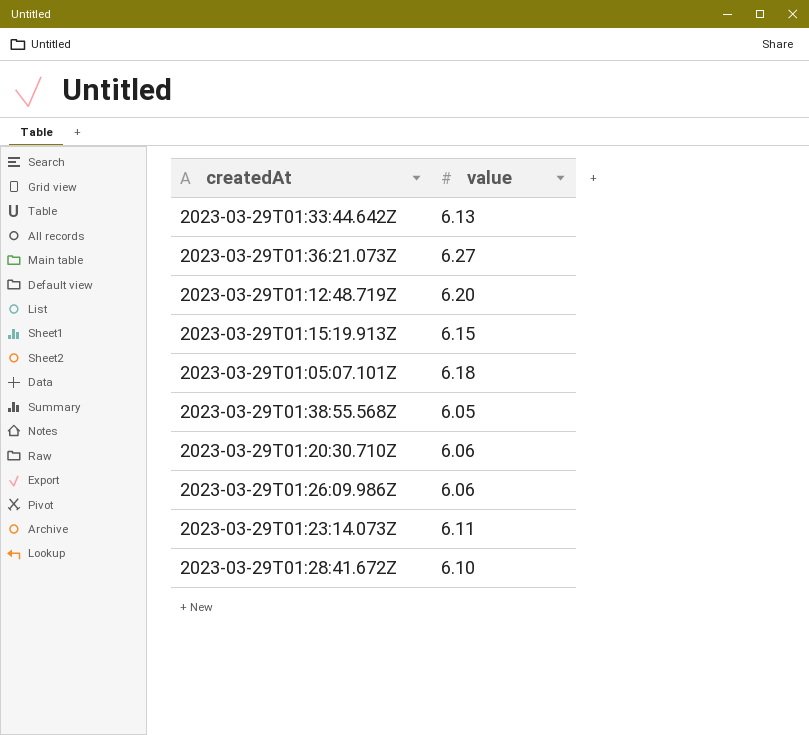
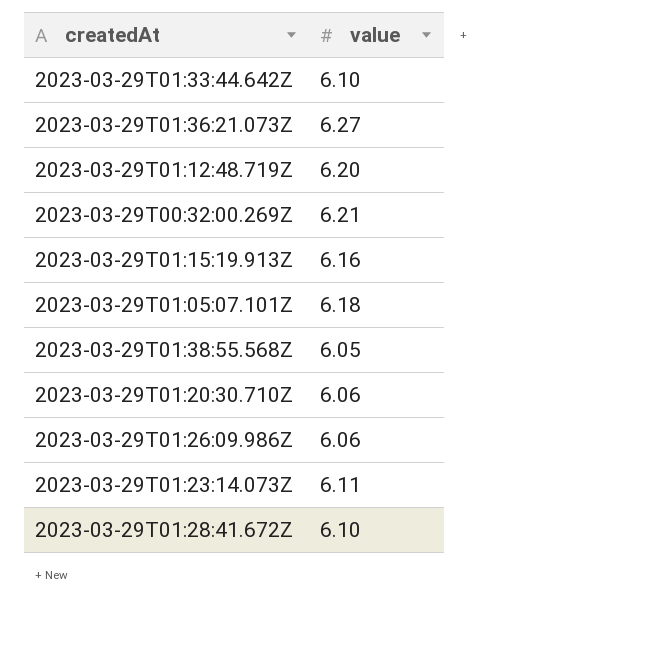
2023-03-29T01:33:44.642Z | value: 6.13 -> 6.10
row 2023-03-29T00:32:00.269Z: none -> 6.21
2023-03-29T01:15:19.913Z | value: 6.15 -> 6.16

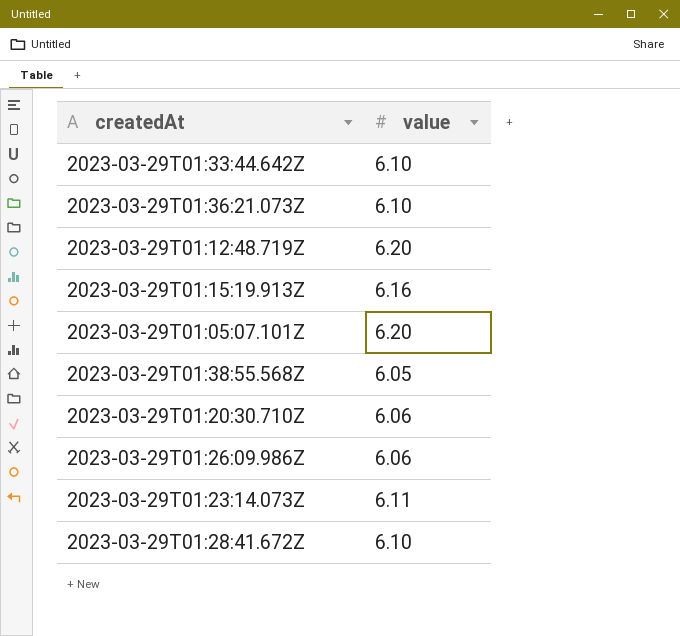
row 2023-03-29T00:32:00.269Z: 6.21 -> none
2023-03-29T01:36:21.073Z | value: 6.27 -> 6.10
2023-03-29T01:05:07.101Z | value: 6.18 -> 6.20

